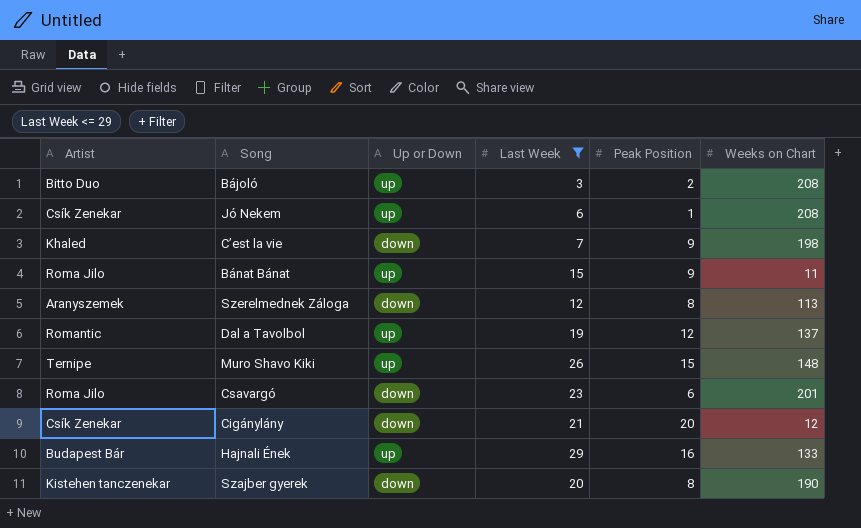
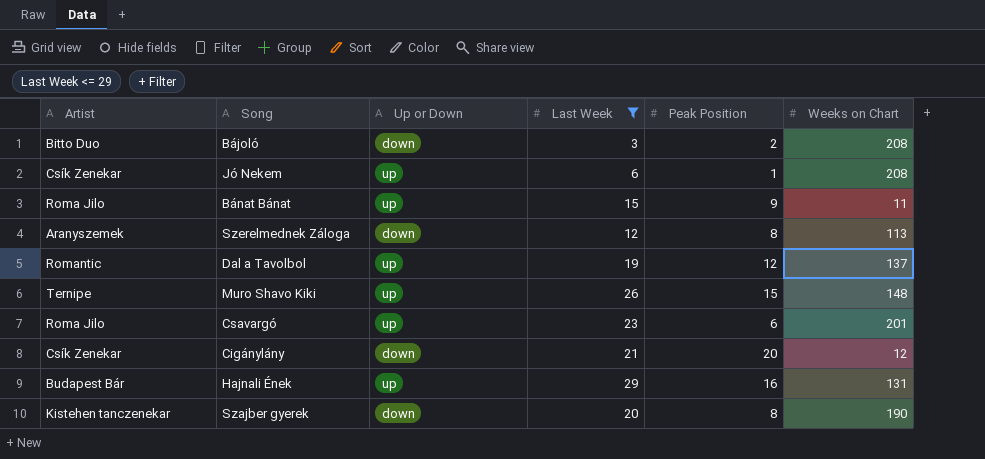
row C’est la vie: Khaled | down | 7 | 9 | 198 -> none
Bájoló | Up or Down: up -> down
Csavargó | Up or Down: down -> up
Hajnali Ének | Weeks on Chart: 133 -> 131

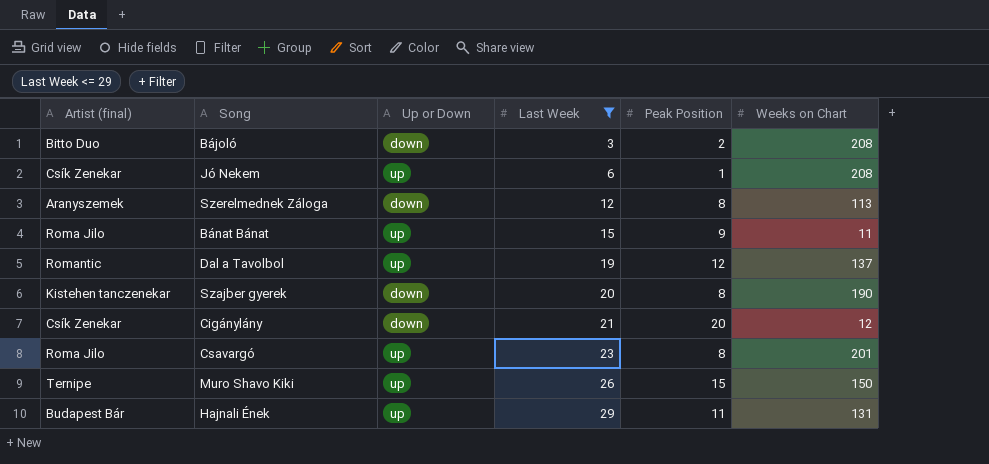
row order: none -> Last Week ascending
column name: Artist -> Artist (final)
Csavargó | Peak Position: 6 -> 8
Muro Shavo Kiki | Weeks on Chart: 148 -> 150
Hajnali Ének | Peak Position: 16 -> 11

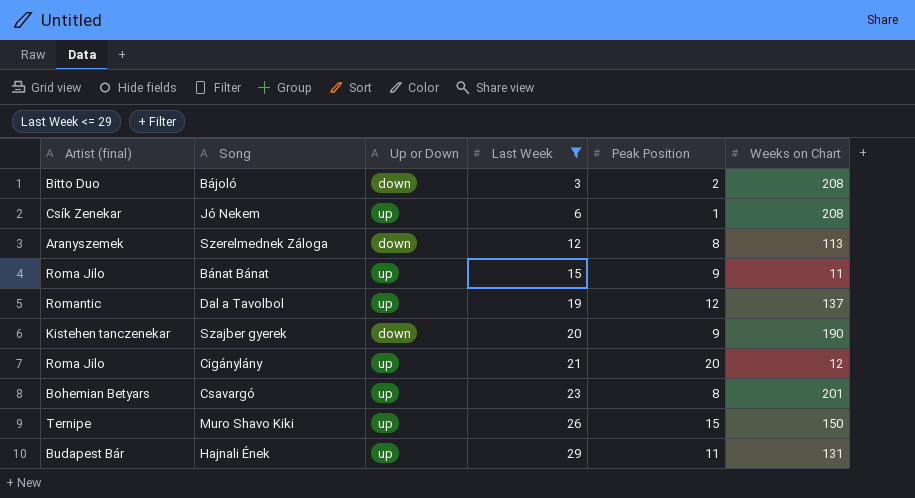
Szajber gyerek | Peak Position: 8 -> 9
Cigánylány | Artist (final): Csík Zenekar -> Roma Jilo
Cigánylány | Up or Down: down -> up
Csavargó | Artist (final): Roma Jilo -> Bohemian Betyars

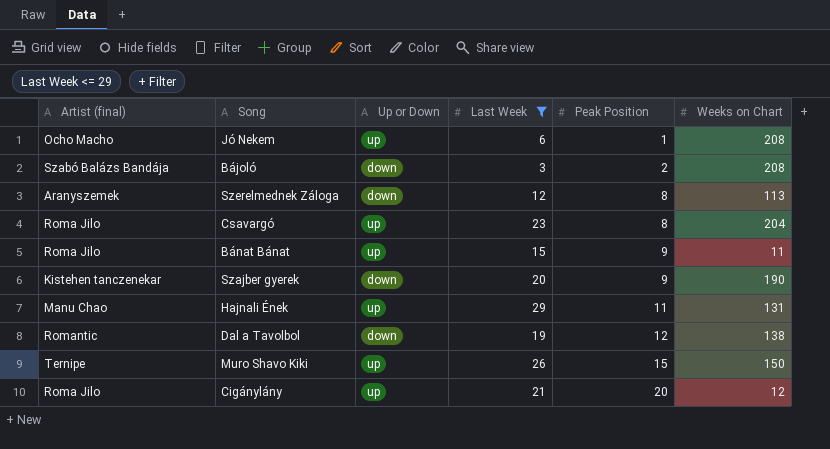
row order: Last Week ascending -> Peak Position ascending
Jó Nekem | Artist (final): Csík Zenekar -> Ocho Macho
Bájoló | Artist (final): Bitto Duo -> Szabó Balázs Bandája
Csavargó | Artist (final): Bohemian Betyars -> Roma Jilo
Csavargó | Weeks on Chart: 201 -> 204
Hajnali Ének | Artist (final): Budapest Bár -> Manu Chao
Dal a Tavolbol | Up or Down: up -> down
Dal a Tavolbol | Weeks on Chart: 137 -> 138

